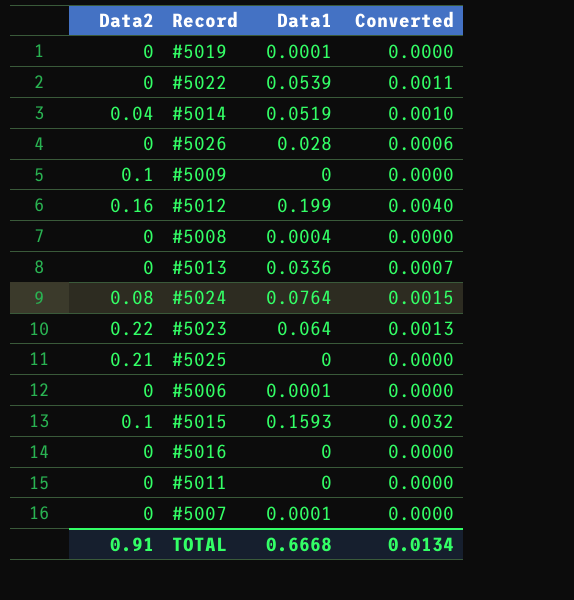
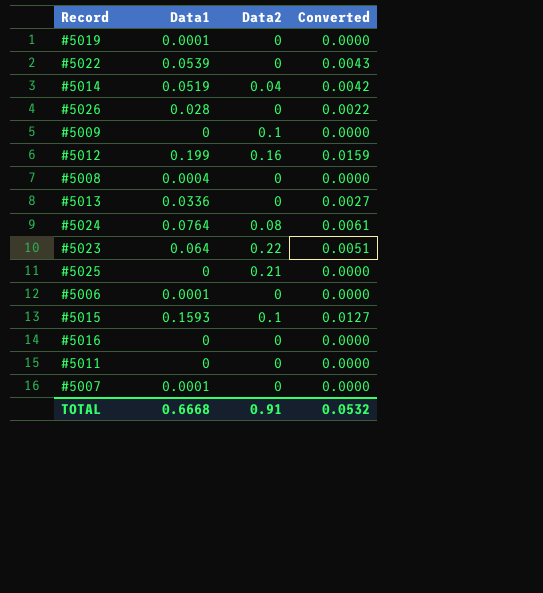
column Data2 | position: 1 -> 3
column Converted | formula: [Data1] * 0.02 -> [Data1] * 0.08
TOTAL | Converted: 0.0134 -> 0.0532

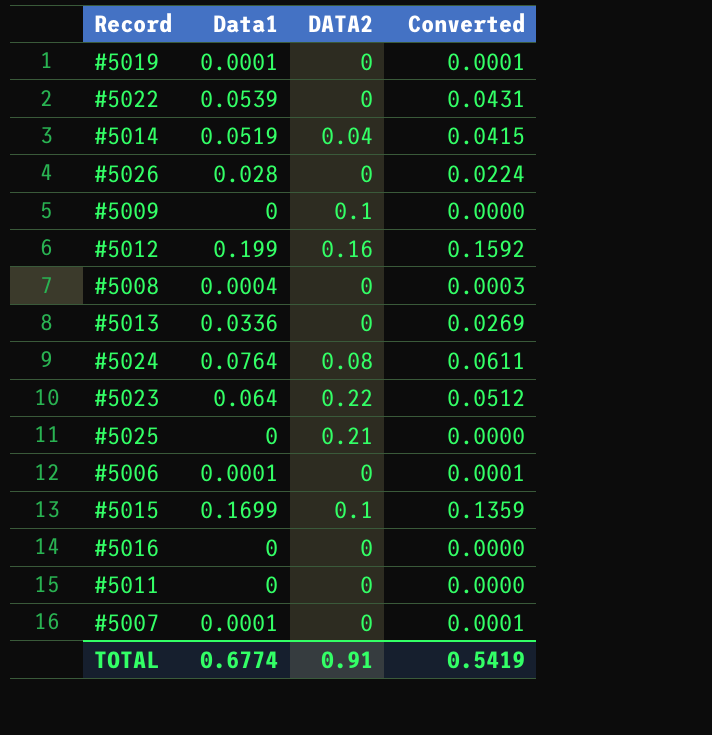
column name: Data2 -> DATA2
column Converted | formula: [Data1] * 0.08 -> [Data1] * 0.8
#5015 | Data1: 0.1593 -> 0.1699
TOTAL | Data1: 0.6668 -> 0.6774
TOTAL | Converted: 0.0532 -> 0.5419

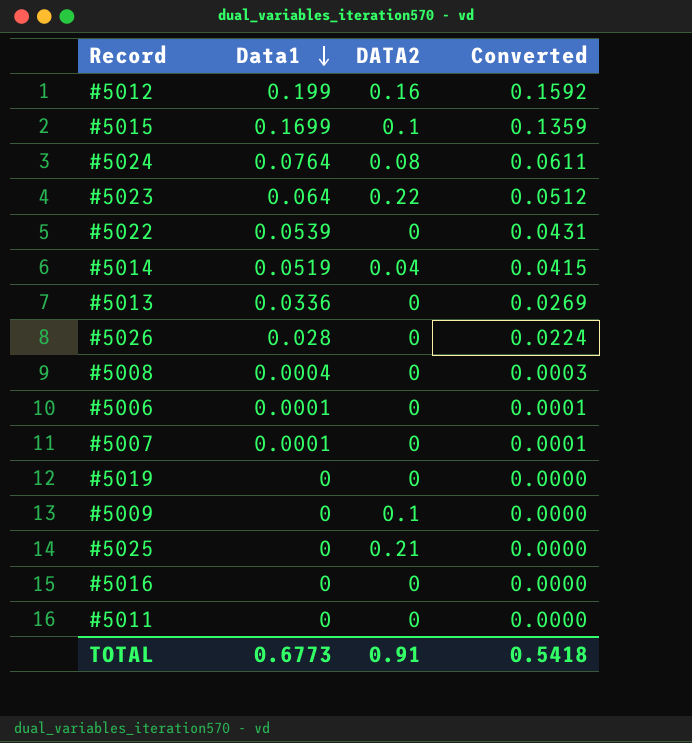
row order: none -> Data1 descending
#5019 | Data1: 0.0001 -> 0
#5019 | Converted: 0.0001 -> 0.0000
TOTAL | Data1: 0.6774 -> 0.6773
TOTAL | Converted: 0.5419 -> 0.5418

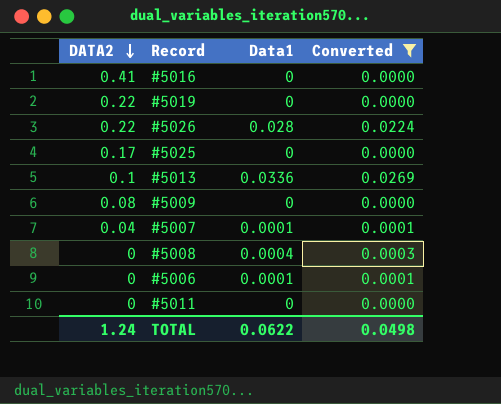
filter: none -> Converted <= 0.0269
row order: Data1 descending -> DATA2 descending
column DATA2 | position: 3 -> 1
#5016 | DATA2: 0 -> 0.41
#5019 | DATA2: 0 -> 0.22
#5026 | DATA2: 0 -> 0.22
#5025 | DATA2: 0.21 -> 0.17
#5013 | DATA2: 0 -> 0.1
#5009 | DATA2: 0.1 -> 0.08
#5007 | DATA2: 0 -> 0.04
TOTAL | DATA2: 0.91 -> 1.24
TOTAL | Data1: 0.6773 -> 0.0622
TOTAL | Converted: 0.5418 -> 0.0498

